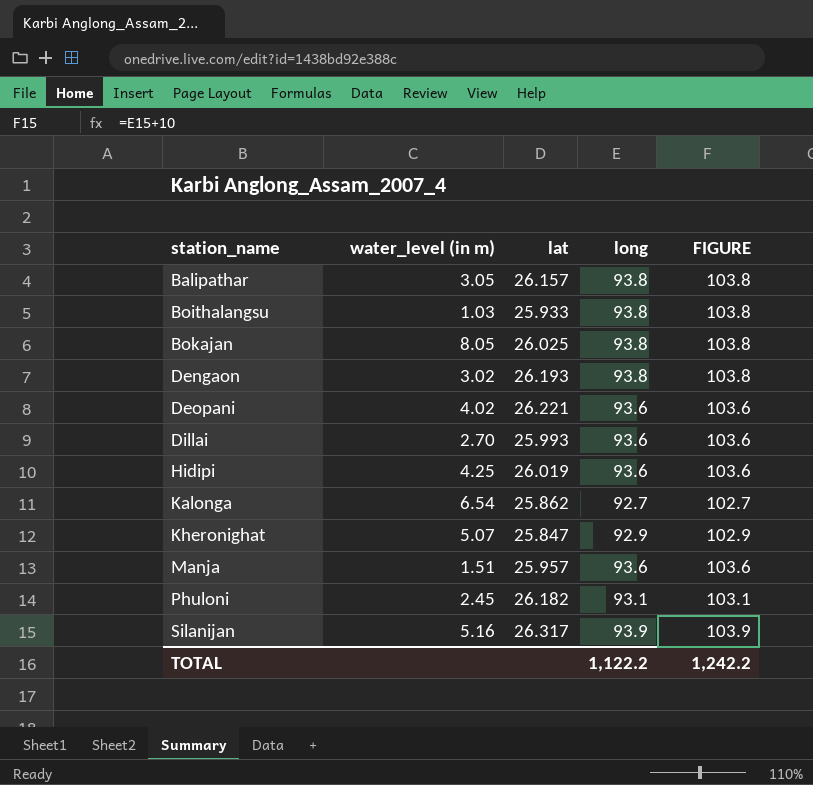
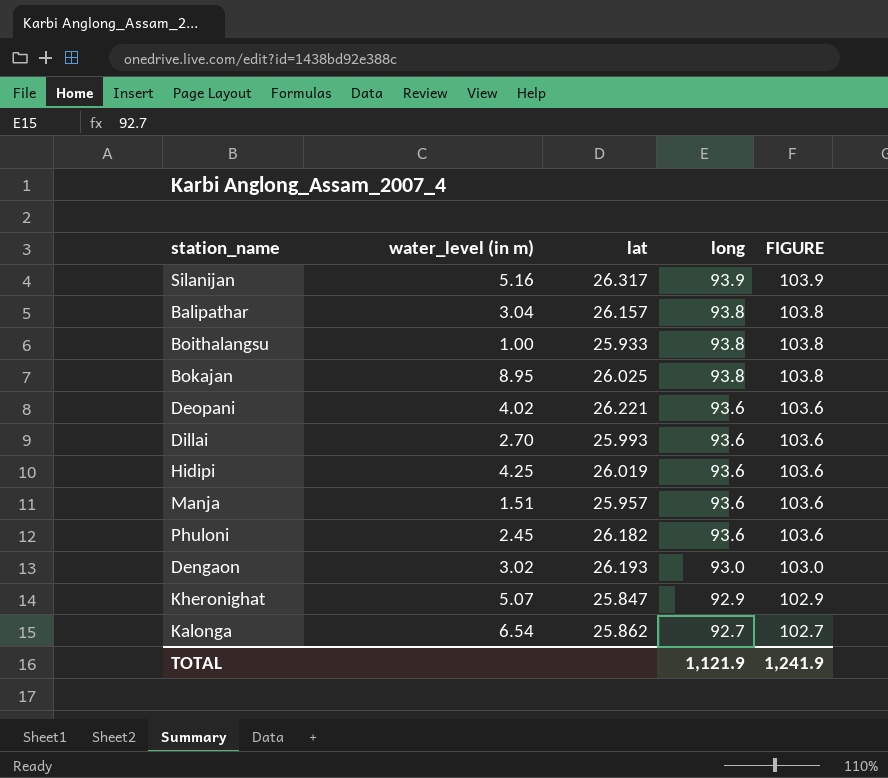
row order: station_name ascending -> long descending
Balipathar | water_level (in m): 3.05 -> 3.04
Boithalangsu | water_level (in m): 1.03 -> 1.00
Bokajan | water_level (in m): 8.05 -> 8.95
Phuloni | long: 93.1 -> 93.6
Phuloni | FIGURE: 103.1 -> 103.6
Dengaon | long: 93.8 -> 93.0
Dengaon | FIGURE: 103.8 -> 103.0
TOTAL | long: 1,122.2 -> 1,121.9
TOTAL | FIGURE: 1,242.2 -> 1,241.9

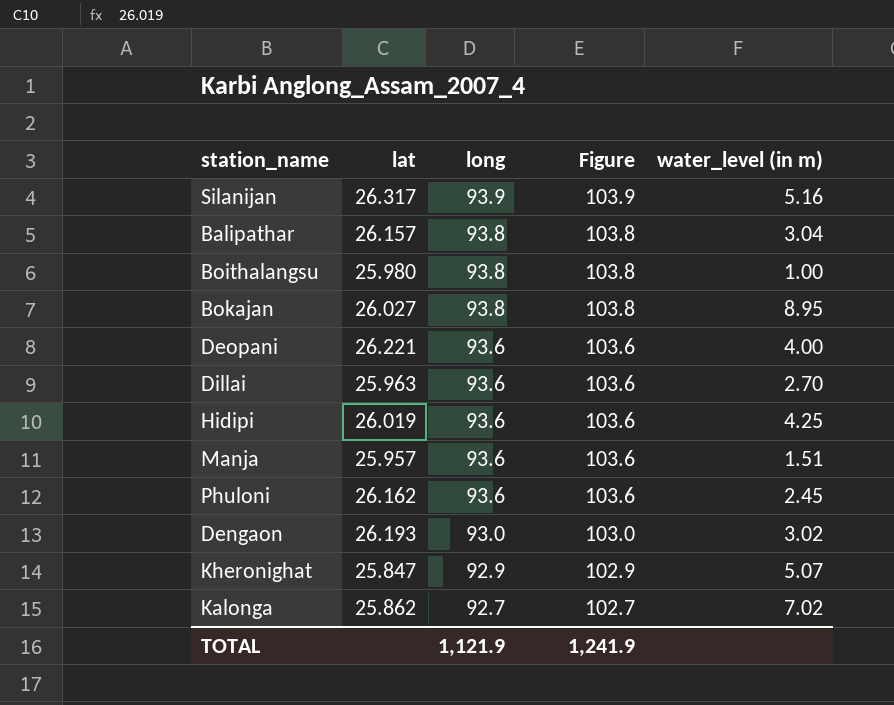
column name: FIGURE -> Figure
column water_level (in m) | position: 2 -> 5
Boithalangsu | lat: 25.933 -> 25.980
Bokajan | lat: 26.025 -> 26.027
Deopani | water_level (in m): 4.02 -> 4.00
Dillai | lat: 25.993 -> 25.963
Phuloni | lat: 26.182 -> 26.162
Kalonga | water_level (in m): 6.54 -> 7.02

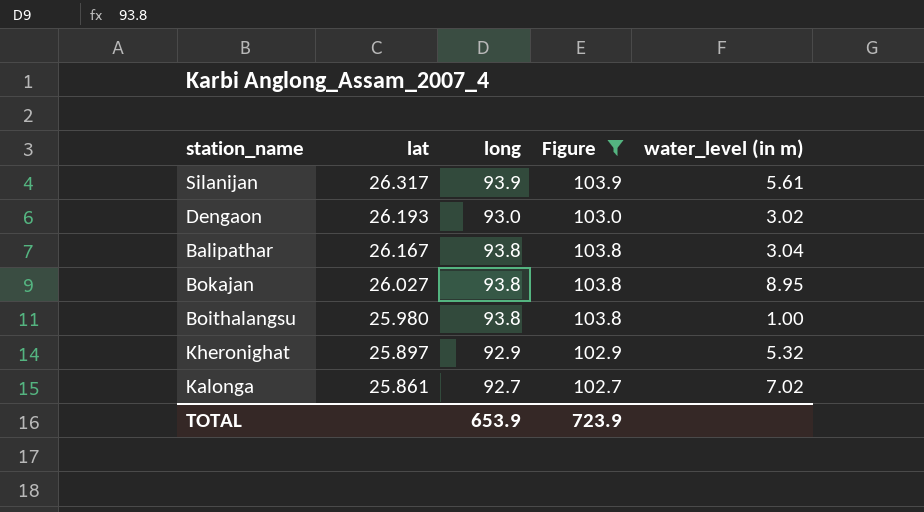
filter: none -> Figure != 103.6
row order: long descending -> lat descending
Silanijan | water_level (in m): 5.16 -> 5.61
Balipathar | lat: 26.157 -> 26.167
Kheronighat | lat: 25.847 -> 25.897
Kheronighat | water_level (in m): 5.07 -> 5.32
Kalonga | lat: 25.862 -> 25.861
TOTAL | long: 1,121.9 -> 653.9
TOTAL | Figure: 1,241.9 -> 723.9

